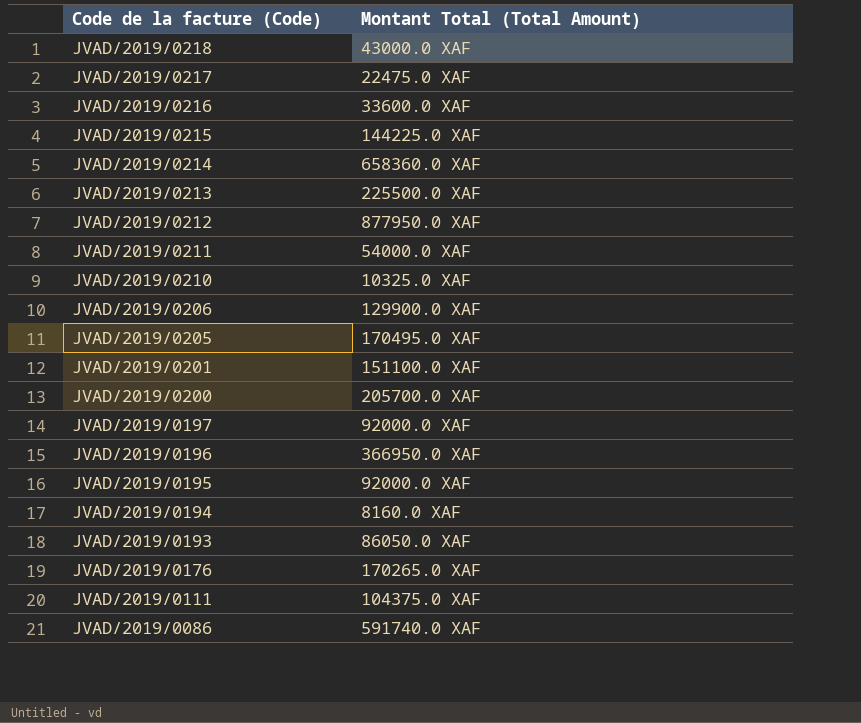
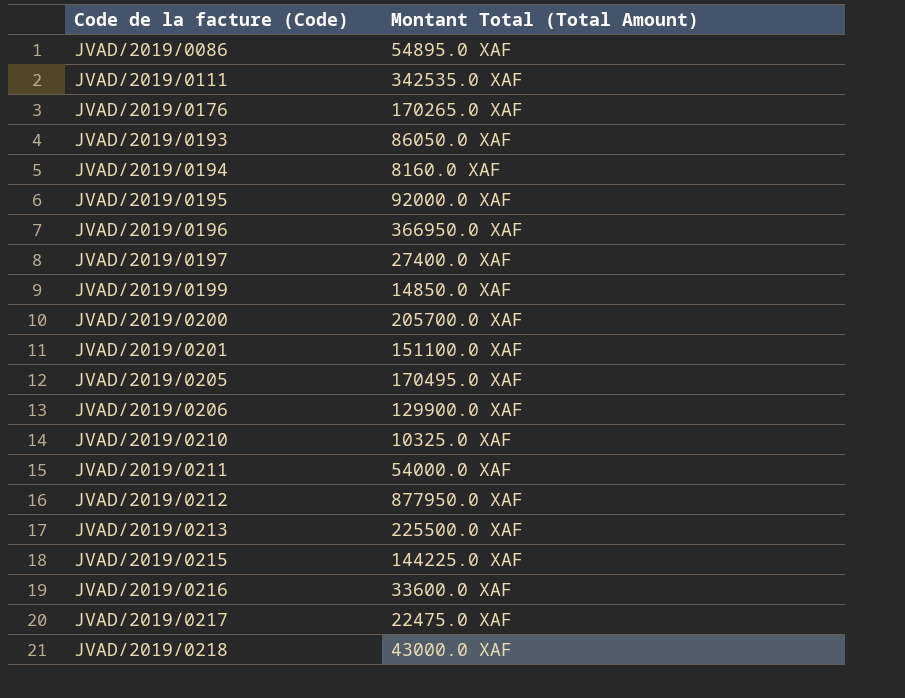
row order: Code de la facture (Code) descending -> Code de la facture (Code) ascending
row JVAD/2019/0214: 658360.0 XAF -> none
JVAD/2019/0086 | Montant Total (Total Amount): 591740.0 XAF -> 54895.0 XAF
JVAD/2019/0111 | Montant Total (Total Amount): 104375.0 XAF -> 342535.0 XAF
JVAD/2019/0197 | Montant Total (Total Amount): 92000.0 XAF -> 27400.0 XAF
row JVAD/2019/0199: none -> 14850.0 XAF

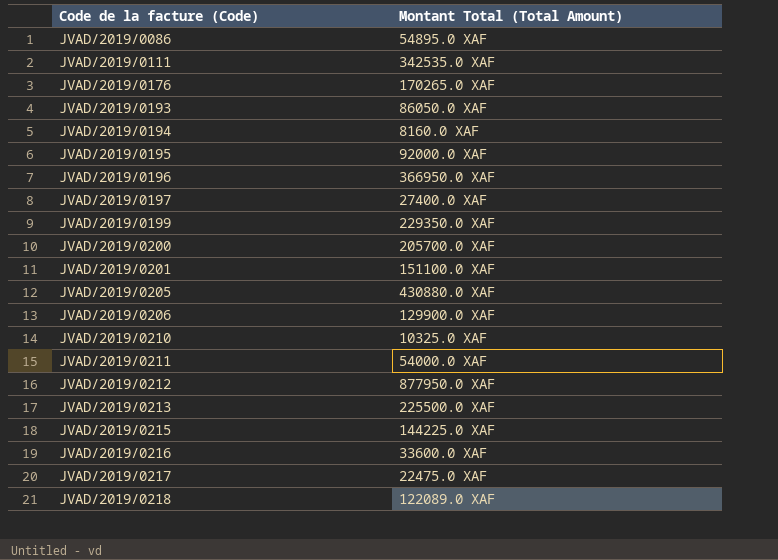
JVAD/2019/0199 | Montant Total (Total Amount): 14850.0 XAF -> 229350.0 XAF
JVAD/2019/0205 | Montant Total (Total Amount): 170495.0 XAF -> 430880.0 XAF
JVAD/2019/0218 | Montant Total (Total Amount): 43000.0 XAF -> 122089.0 XAF

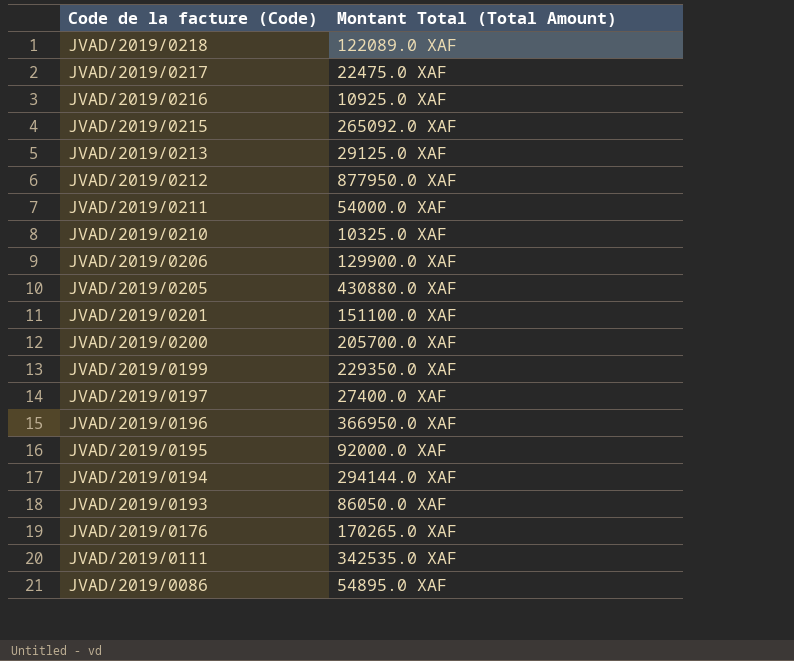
row order: Code de la facture (Code) ascending -> Code de la facture (Code) descending
JVAD/2019/0216 | Montant Total (Total Amount): 33600.0 XAF -> 10925.0 XAF
JVAD/2019/0215 | Montant Total (Total Amount): 144225.0 XAF -> 265092.0 XAF
JVAD/2019/0213 | Montant Total (Total Amount): 225500.0 XAF -> 29125.0 XAF
JVAD/2019/0194 | Montant Total (Total Amount): 8160.0 XAF -> 294144.0 XAF

